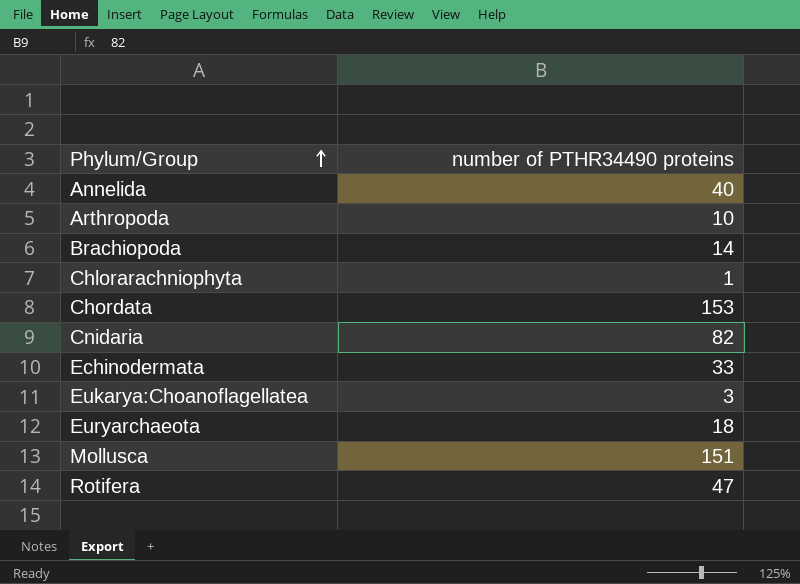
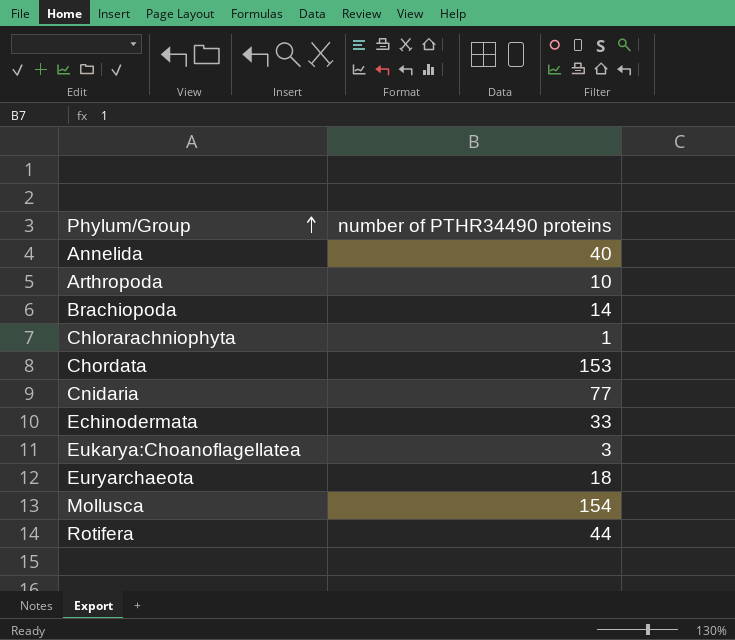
Cnidaria | number of PTHR34490 proteins: 82 -> 77
Mollusca | number of PTHR34490 proteins: 151 -> 154
Rotifera | number of PTHR34490 proteins: 47 -> 44

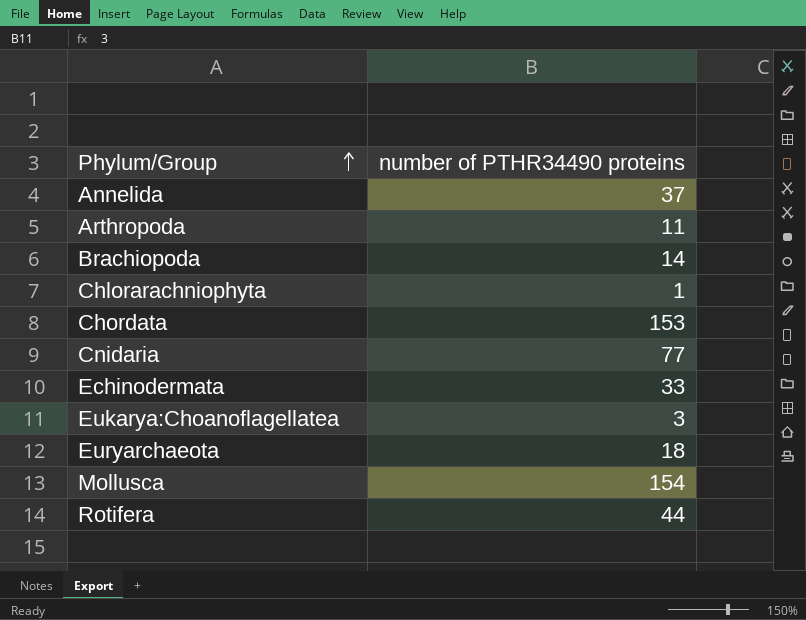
Annelida | number of PTHR34490 proteins: 40 -> 37
Arthropoda | number of PTHR34490 proteins: 10 -> 11

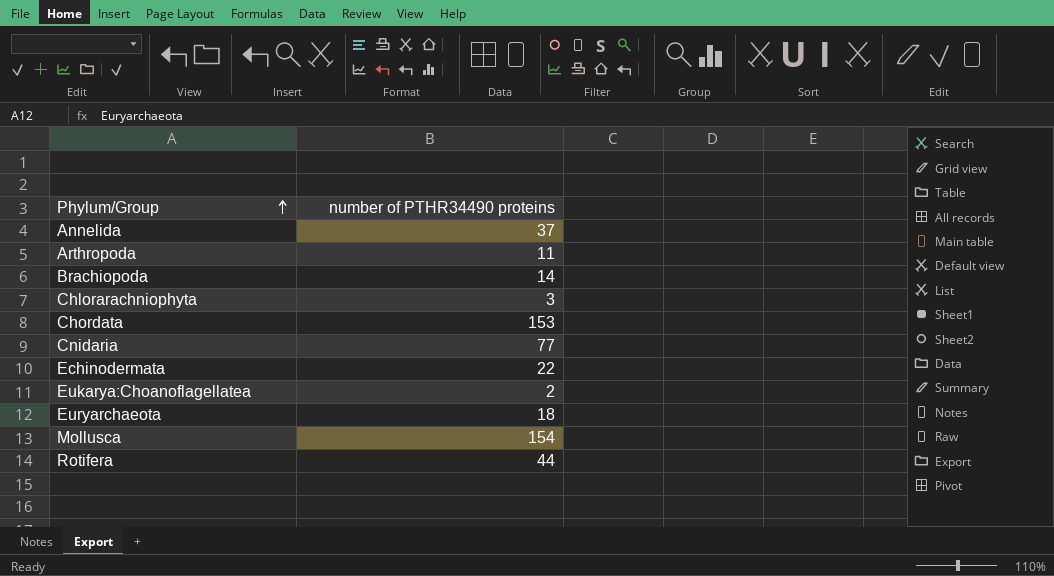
Chlorarachniophyta | number of PTHR34490 proteins: 1 -> 3
Echinodermata | number of PTHR34490 proteins: 33 -> 22
Eukarya:Choanoflagellatea | number of PTHR34490 proteins: 3 -> 2

